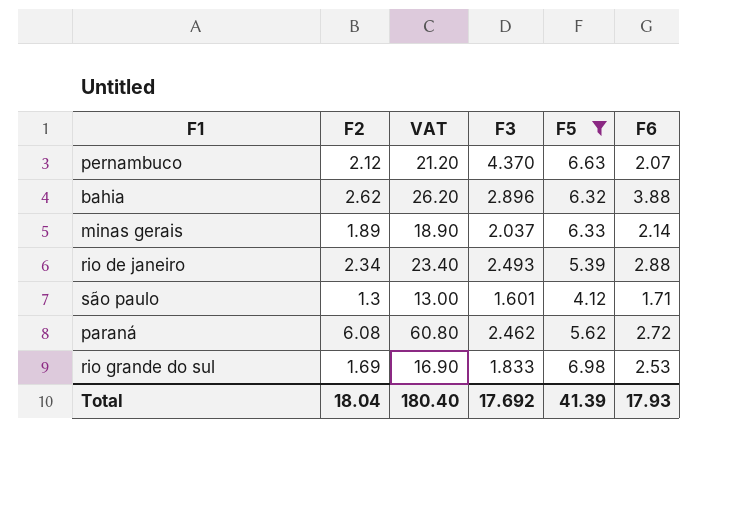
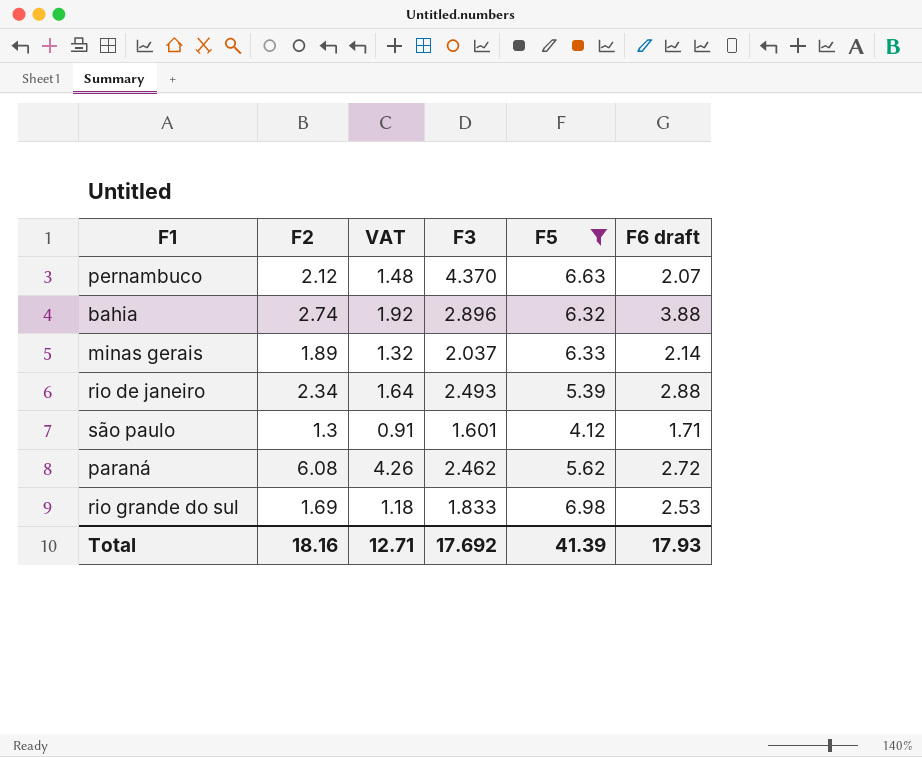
column VAT | formula: [F2] * 10 -> [F2] * 0.7
column name: F6 -> F6 draft
bahia | F2: 2.62 -> 2.74
Total | F2: 18.04 -> 18.16
Total | VAT: 180.40 -> 12.71

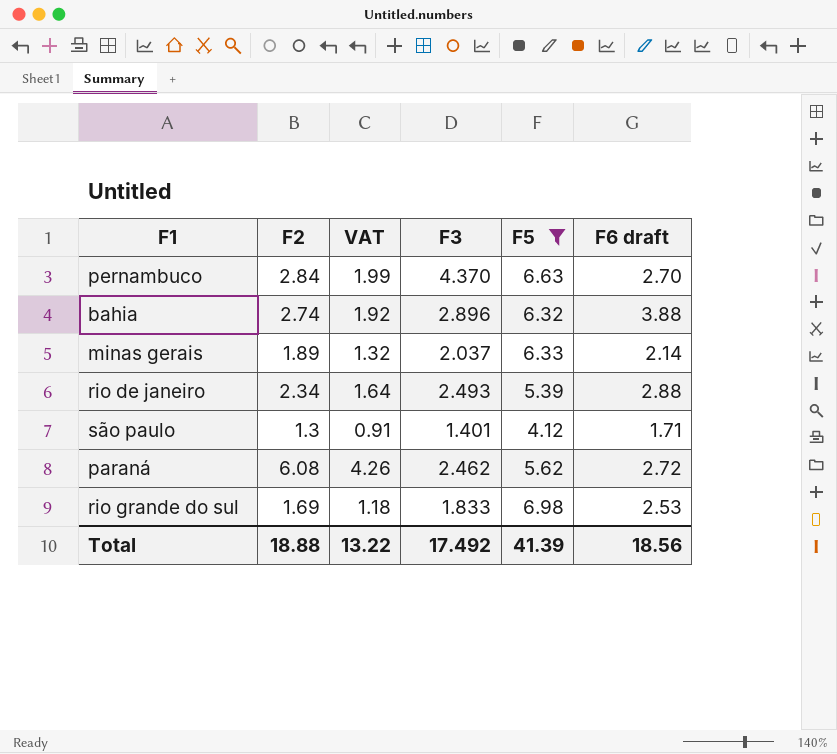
pernambuco | F2: 2.12 -> 2.84
pernambuco | VAT: 1.48 -> 1.99
pernambuco | F6 draft: 2.07 -> 2.70
são paulo | F3: 1.601 -> 1.401
Total | F2: 18.16 -> 18.88
Total | VAT: 12.71 -> 13.22
Total | F3: 17.692 -> 17.492
Total | F6 draft: 17.93 -> 18.56

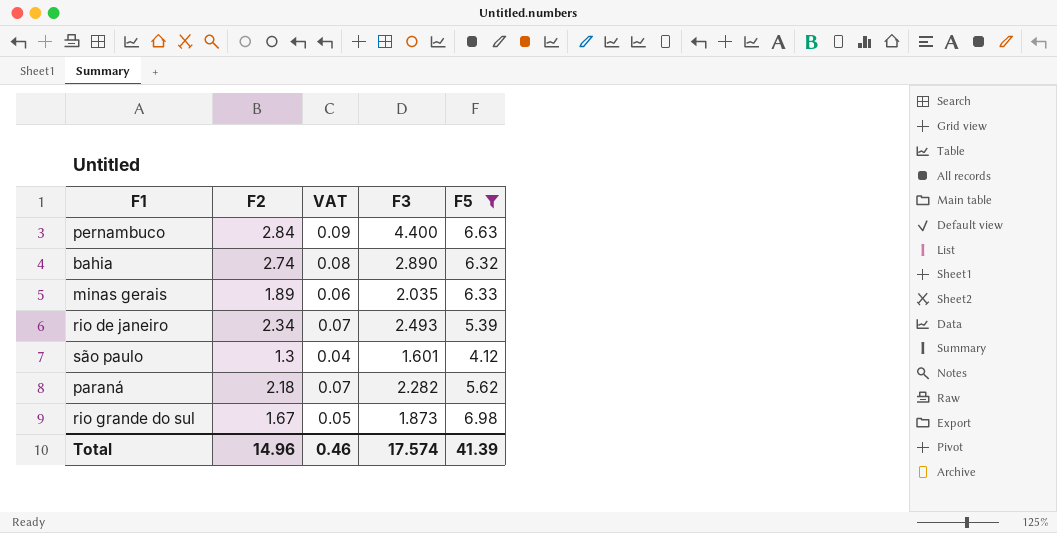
column F6 draft | position: 6 -> none
column VAT | formula: [F2] * 0.7 -> [F2] * 0.03
pernambuco | F3: 4.370 -> 4.400
bahia | F3: 2.896 -> 2.890
minas gerais | F3: 2.037 -> 2.035
são paulo | F3: 1.401 -> 1.601
paraná | F2: 6.08 -> 2.18
paraná | F3: 2.462 -> 2.282
rio grande do sul | F2: 1.69 -> 1.67
rio grande do sul | F3: 1.833 -> 1.873
Total | F2: 18.88 -> 14.96
Total | VAT: 13.22 -> 0.46
Total | F3: 17.492 -> 17.574

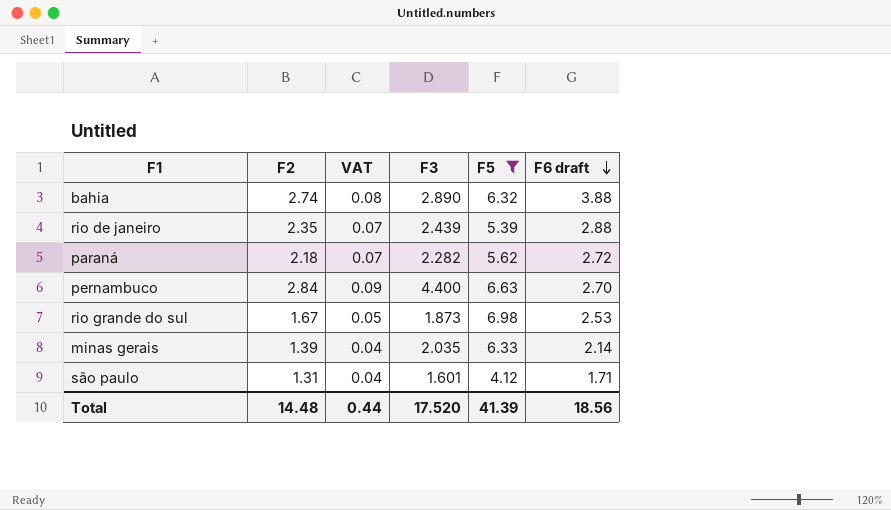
row order: none -> F6 draft descending
column F6 draft | position: none -> 6
rio de janeiro | F2: 2.34 -> 2.35
rio de janeiro | F3: 2.493 -> 2.439
minas gerais | F2: 1.89 -> 1.39
minas gerais | VAT: 0.06 -> 0.04
são paulo | F2: 1.3 -> 1.31
Total | F2: 14.96 -> 14.48
Total | VAT: 0.46 -> 0.44
Total | F3: 17.574 -> 17.520

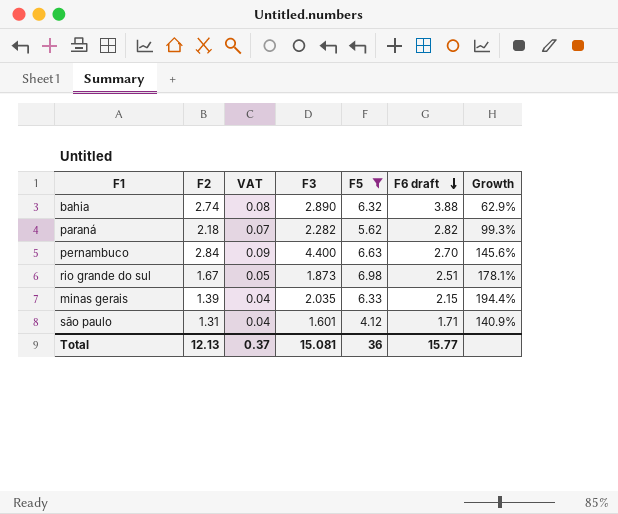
column Growth | formula: none -> ([F5] - [F6 draft]) / [F6 draft]
row rio de janeiro: 2.35 | 0.07 | 2.439 | 5.39 | 2.88 -> none
paraná | F6 draft: 2.72 -> 2.82
rio grande do sul | F6 draft: 2.53 -> 2.51
minas gerais | F6 draft: 2.14 -> 2.15
Total | F2: 14.48 -> 12.13
Total | VAT: 0.44 -> 0.37
Total | F3: 17.520 -> 15.081
Total | F5: 41.39 -> 36
Total | F6 draft: 18.56 -> 15.77

